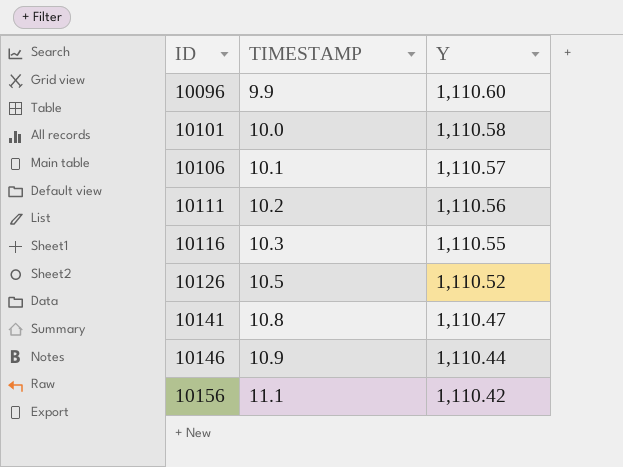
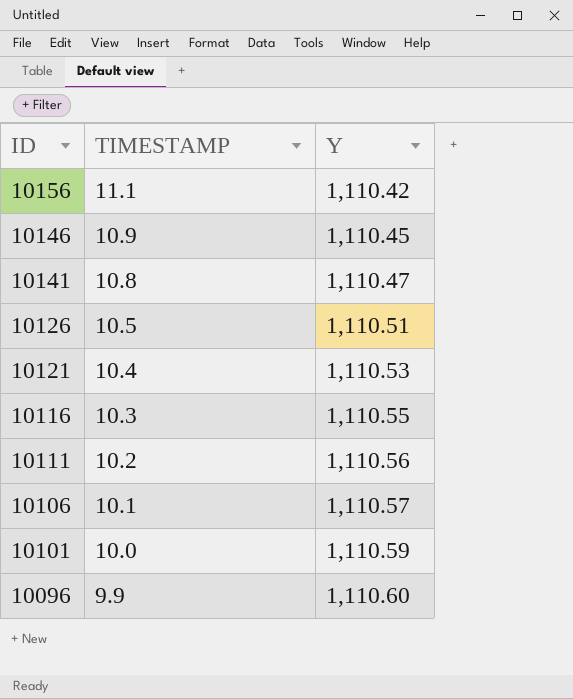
row order: ID ascending -> ID descending
10146 | Y: 1,110.44 -> 1,110.45
10126 | Y: 1,110.52 -> 1,110.51
row 10121: none -> 10.4 | 1,110.53
10101 | Y: 1,110.58 -> 1,110.59

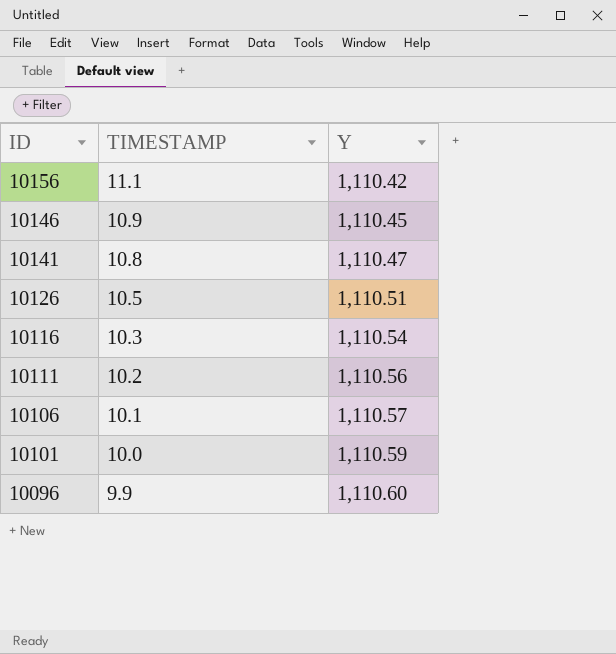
row 10121: 10.4 | 1,110.53 -> none
10116 | Y: 1,110.55 -> 1,110.54

